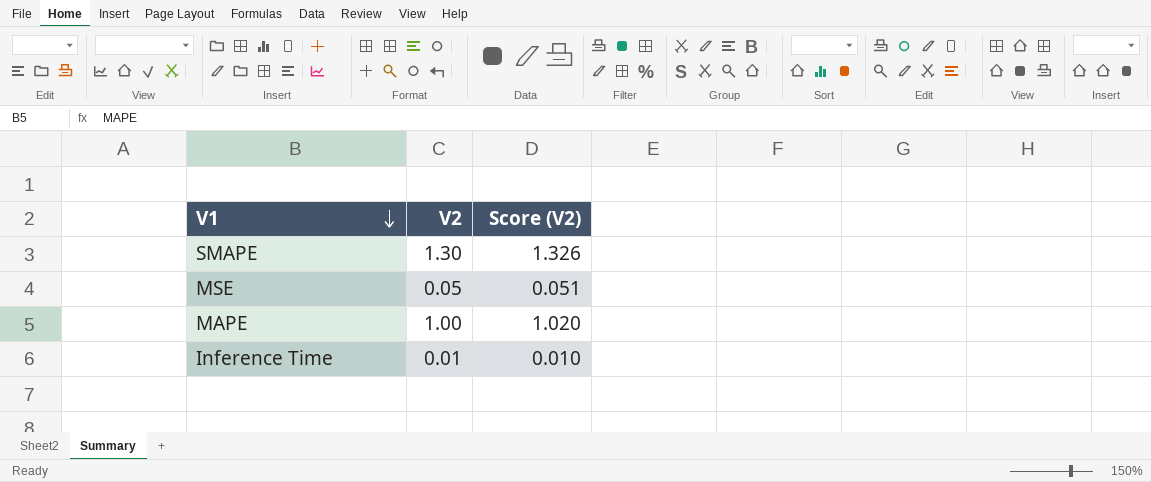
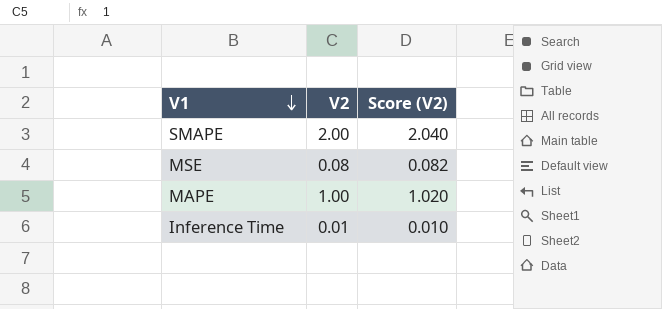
SMAPE | V2: 1.30 -> 2.00
SMAPE | Score (V2): 1.326 -> 2.040
MSE | V2: 0.05 -> 0.08
MSE | Score (V2): 0.051 -> 0.082

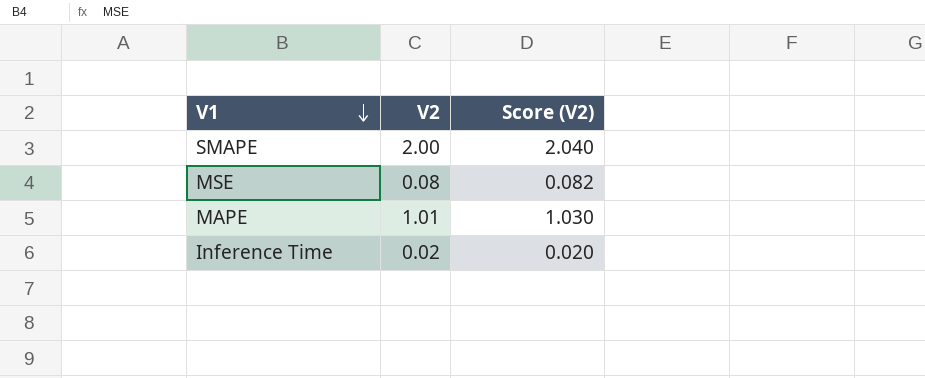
MAPE | V2: 1.00 -> 1.01
MAPE | Score (V2): 1.020 -> 1.030
Inference Time | V2: 0.01 -> 0.02
Inference Time | Score (V2): 0.010 -> 0.020

